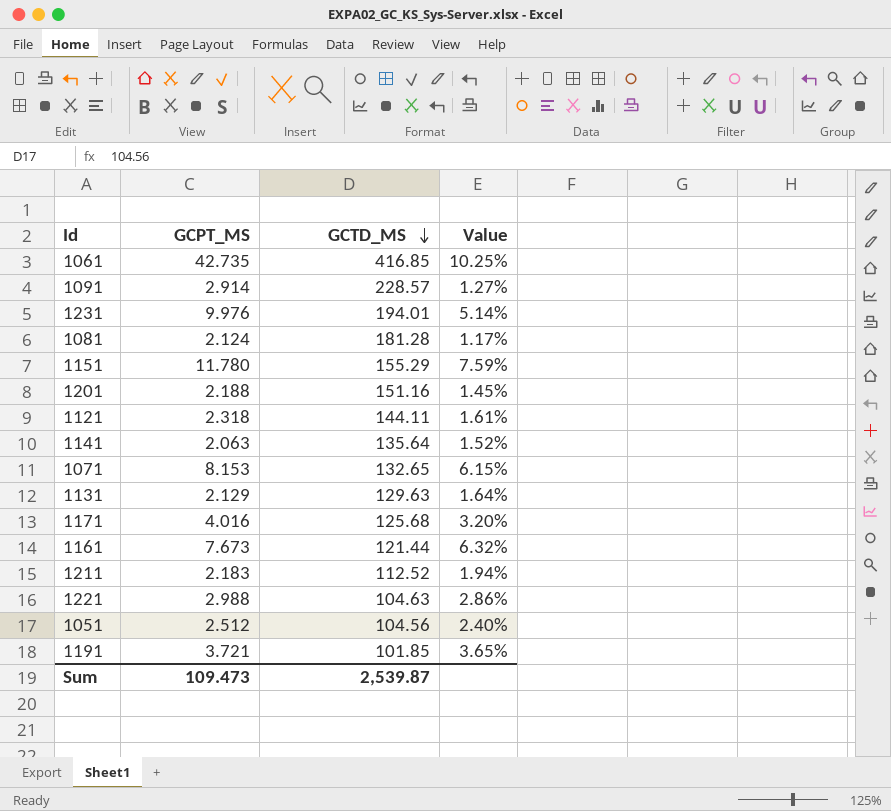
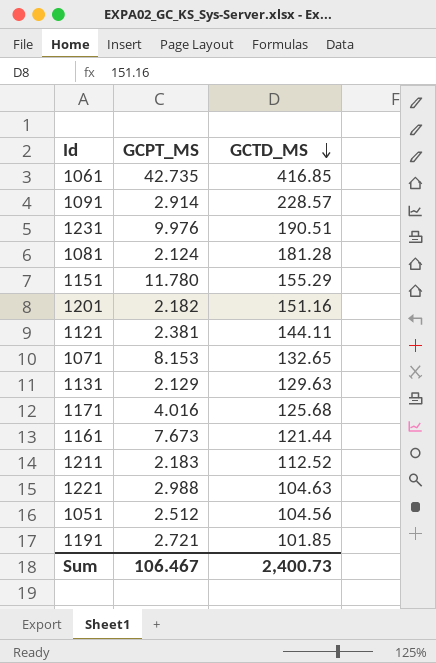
column Value | formula: [GCPT_MS] / [GCTD_MS] -> none
row 1141: 2.063 | 135.64 | 1.52% -> none
1231 | GCTD_MS: 194.01 -> 190.51
1201 | GCPT_MS: 2.188 -> 2.182
1121 | GCPT_MS: 2.318 -> 2.381
1191 | GCPT_MS: 3.721 -> 2.721
Sum | GCPT_MS: 109.473 -> 106.467
Sum | GCTD_MS: 2,539.87 -> 2,400.73

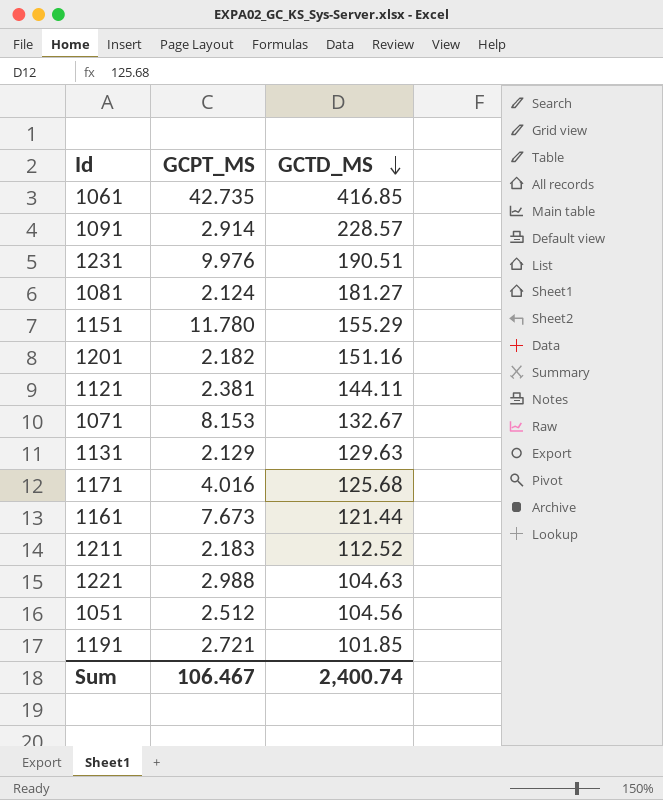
1081 | GCTD_MS: 181.28 -> 181.27
1071 | GCTD_MS: 132.65 -> 132.67
Sum | GCTD_MS: 2,400.73 -> 2,400.74

